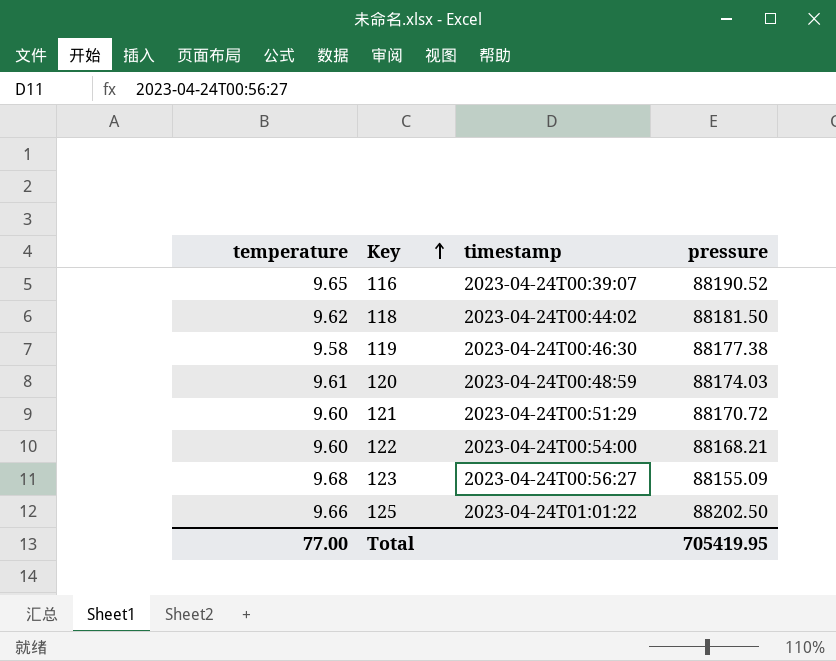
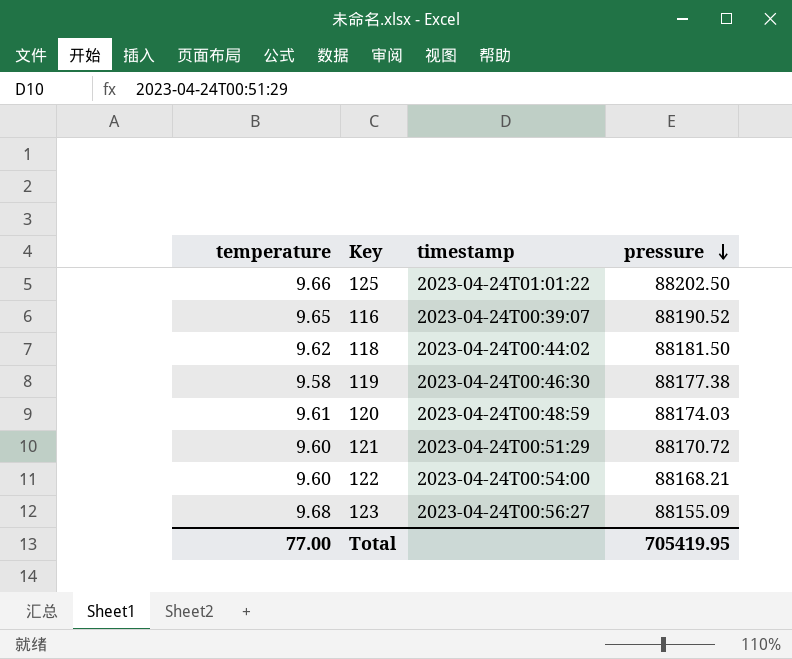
row order: Key ascending -> pressure descending

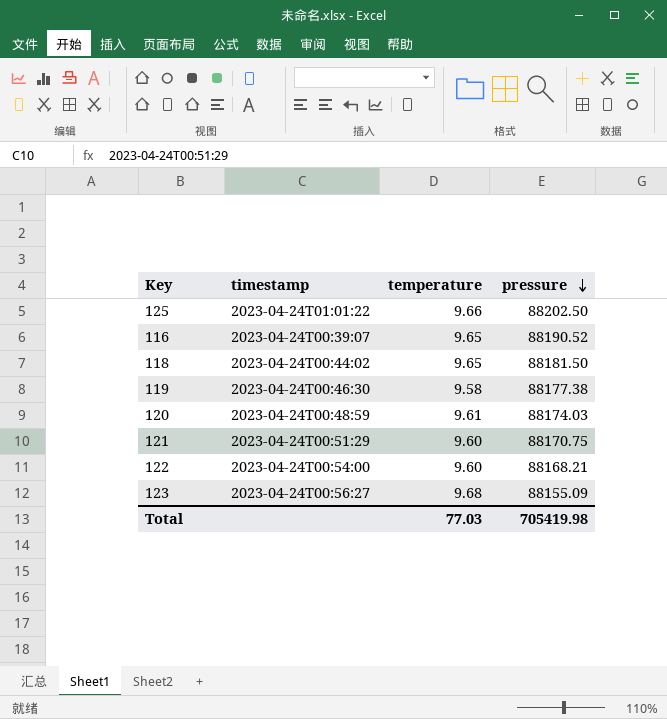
column temperature | position: 1 -> 3
118 | temperature: 9.62 -> 9.65
121 | pressure: 88170.72 -> 88170.75
Total | temperature: 77.00 -> 77.03
Total | pressure: 705419.95 -> 705419.98

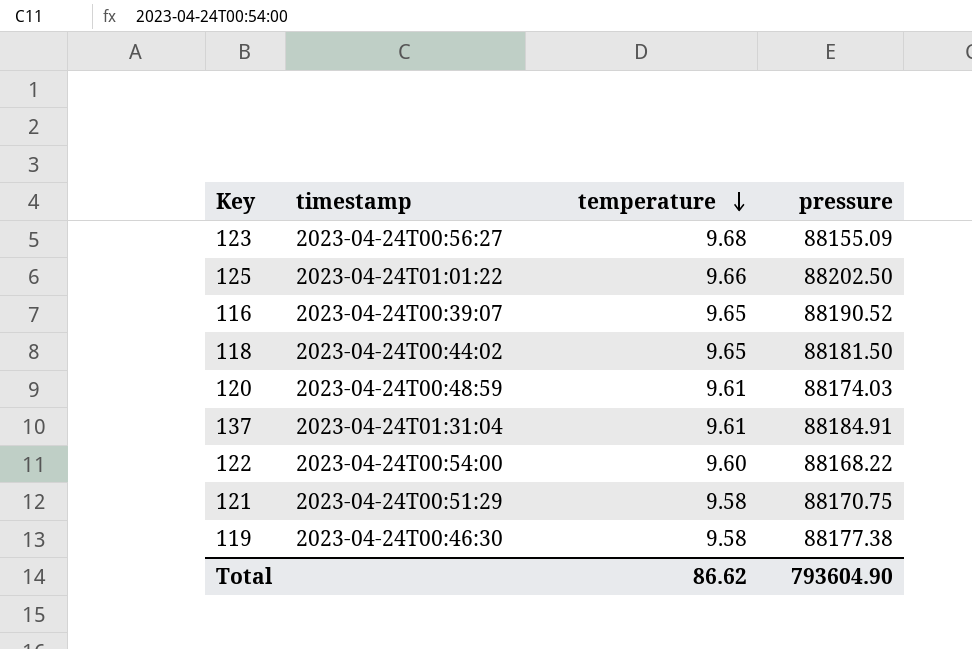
row order: pressure descending -> temperature descending
row 137: none -> 2023-04-24T01:31:04 | 9.61 | 88184.91
122 | pressure: 88168.21 -> 88168.22
121 | temperature: 9.60 -> 9.58
Total | temperature: 77.03 -> 86.62
Total | pressure: 705419.98 -> 793604.90

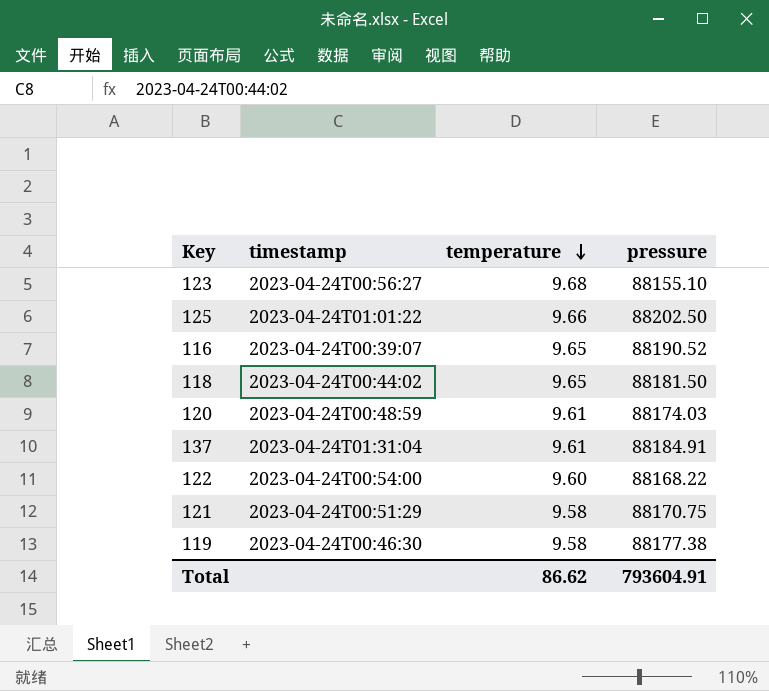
123 | pressure: 88155.09 -> 88155.10
Total | pressure: 793604.90 -> 793604.91

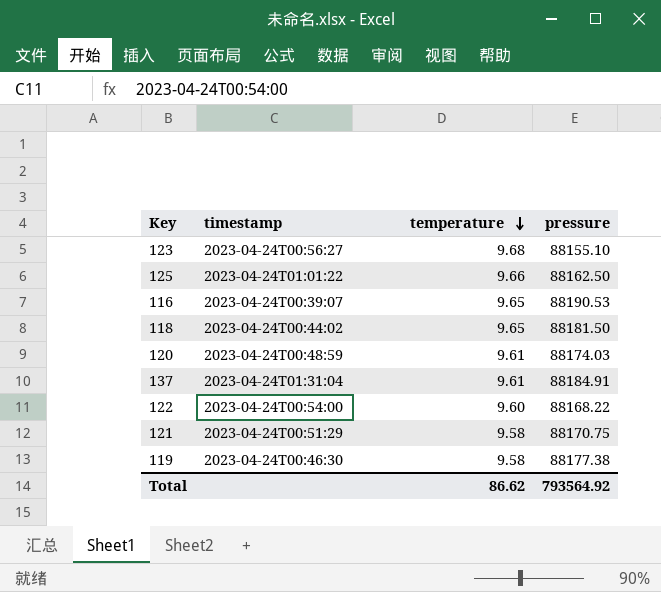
125 | pressure: 88202.50 -> 88162.50
116 | pressure: 88190.52 -> 88190.53
Total | pressure: 793604.91 -> 793564.92

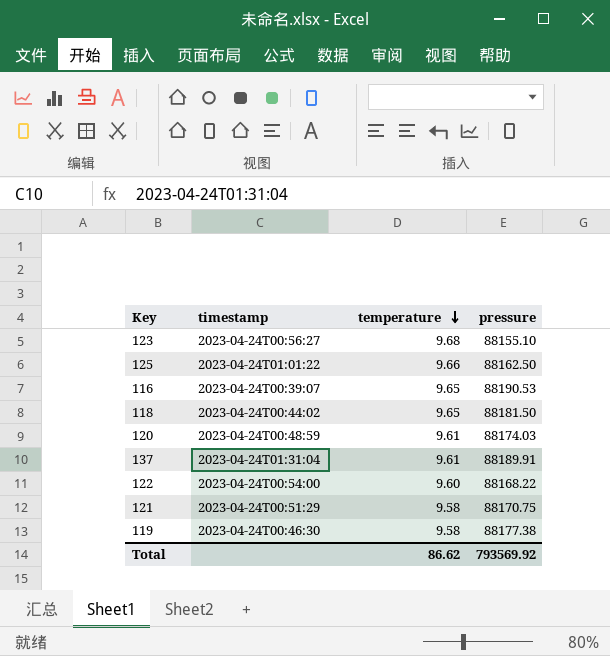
137 | pressure: 88184.91 -> 88189.91
Total | pressure: 793564.92 -> 793569.92

